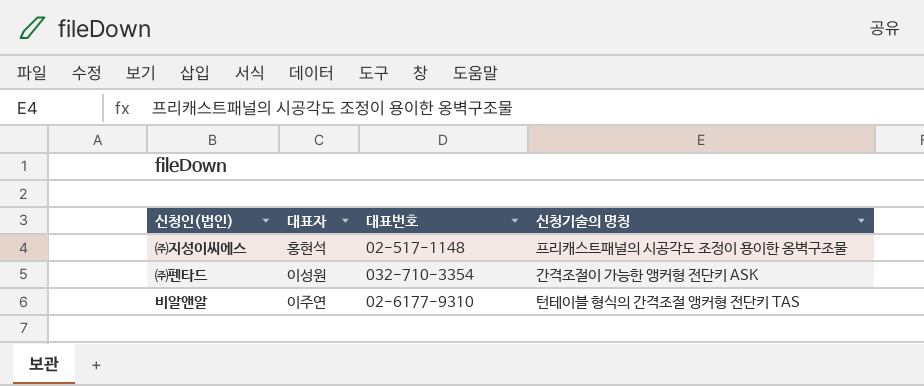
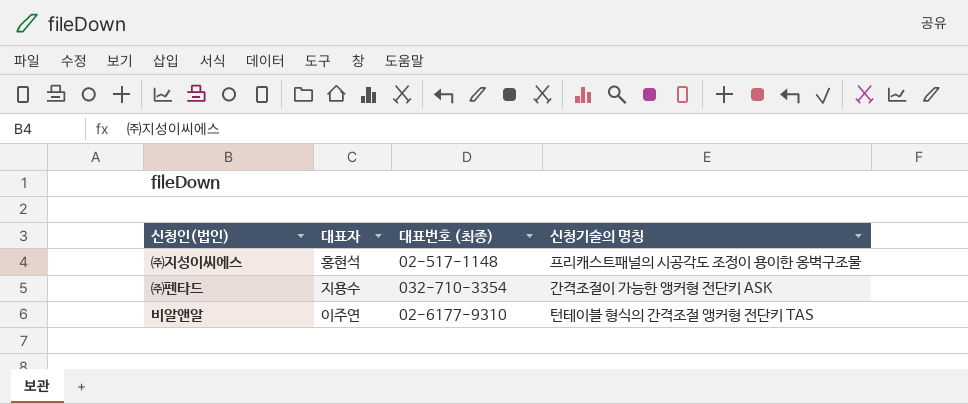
column name: 대표번호 -> 대표번호 (최종)
㈜펜타드 | 대표자: 이성원 -> 지용수

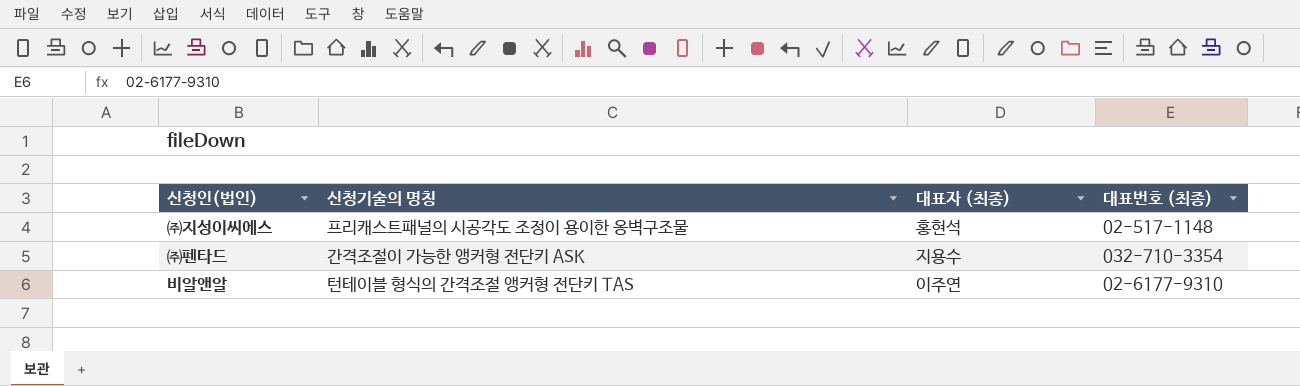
column 신청기술의 명칭 | position: 4 -> 2
column name: 대표자 -> 대표자 (최종)

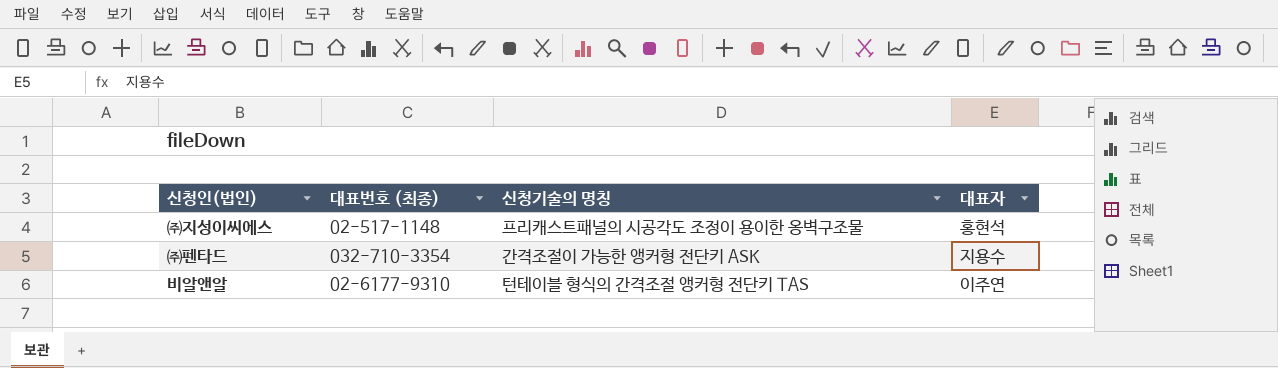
column 대표번호 (최종) | position: 4 -> 2
column name: 대표자 (최종) -> 대표자

